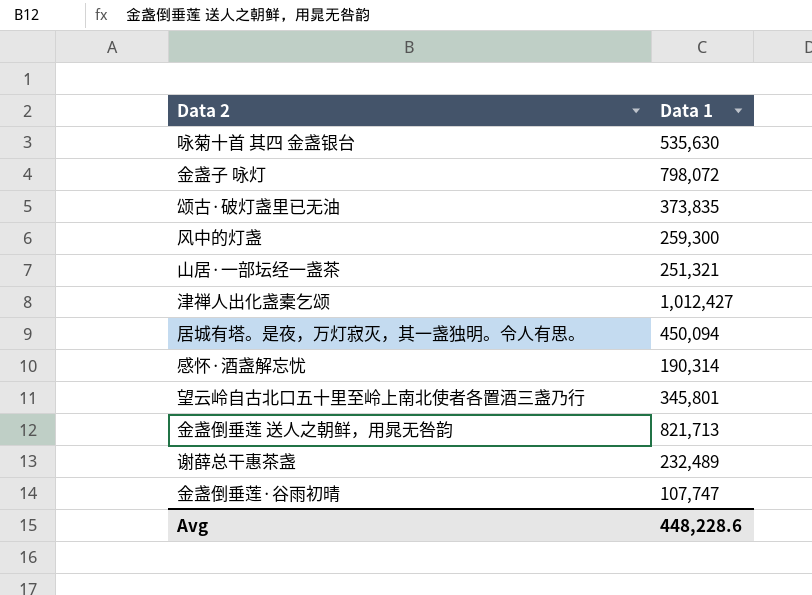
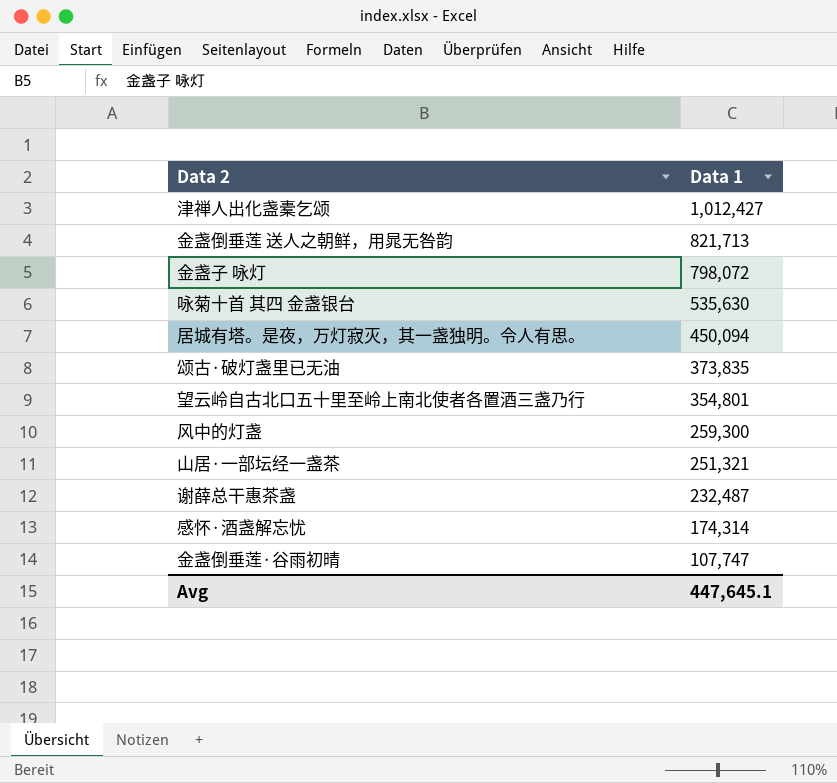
row order: none -> Data 1 descending
望云岭自古北口五十里至岭上南北使者各置酒三盏乃行 | Data 1: 345,801 -> 354,801
谢薛总干惠茶盏 | Data 1: 232,489 -> 232,487
感怀·酒盏解忘忧 | Data 1: 190,314 -> 174,314
Avg | Data 1: 448,228.6 -> 447,645.1

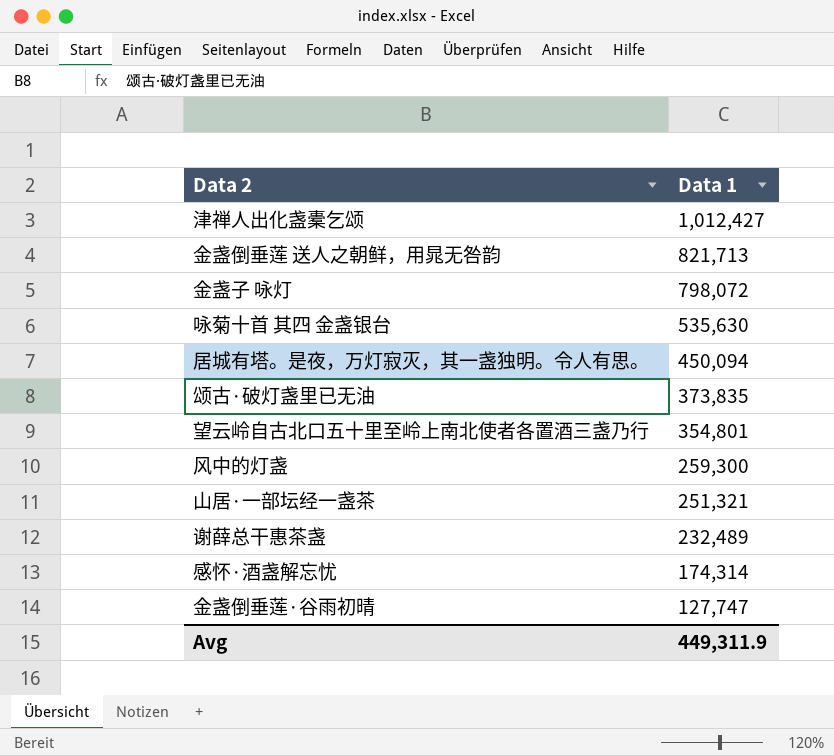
谢薛总干惠茶盏 | Data 1: 232,487 -> 232,489
金盏倒垂莲·谷雨初晴 | Data 1: 107,747 -> 127,747
Avg | Data 1: 447,645.1 -> 449,311.9

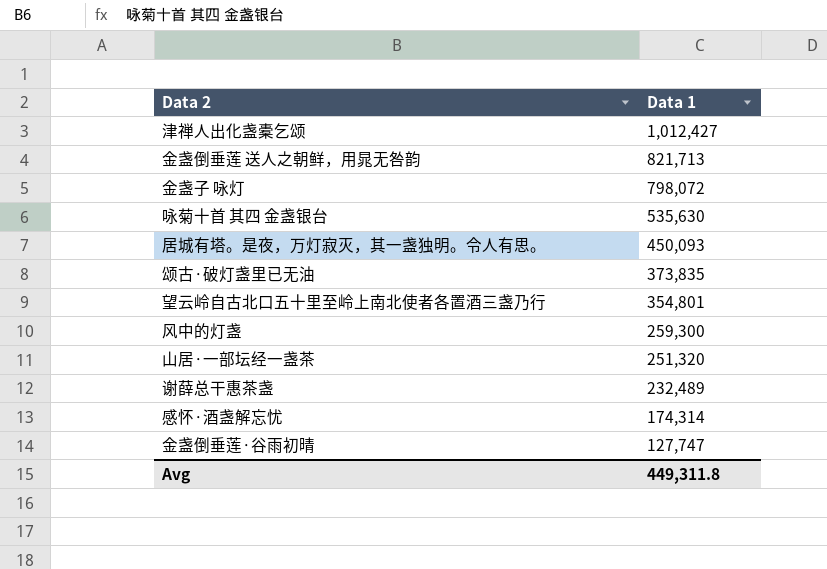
居城有塔。是夜，万灯寂灭，其一盏独明。令人有思。 | Data 1: 450,094 -> 450,093
山居·一部坛经一盏茶 | Data 1: 251,321 -> 251,320
Avg | Data 1: 449,311.9 -> 449,311.8

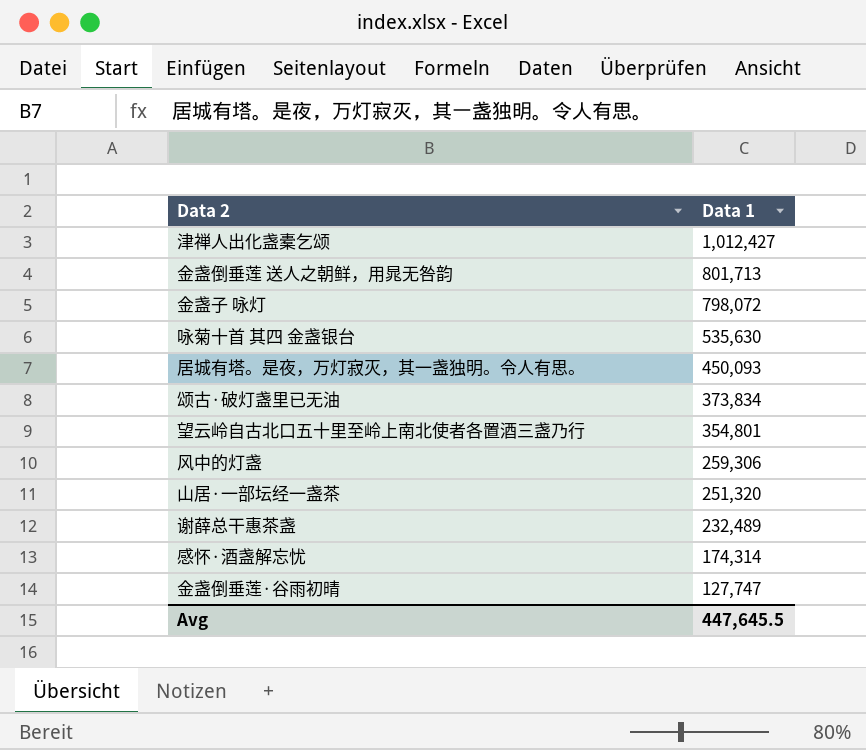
金盏倒垂莲 送人之朝鲜，用晁无咎韵 | Data 1: 821,713 -> 801,713
颂古·破灯盏里已无油 | Data 1: 373,835 -> 373,834
风中的灯盏 | Data 1: 259,300 -> 259,306
Avg | Data 1: 449,311.8 -> 447,645.5

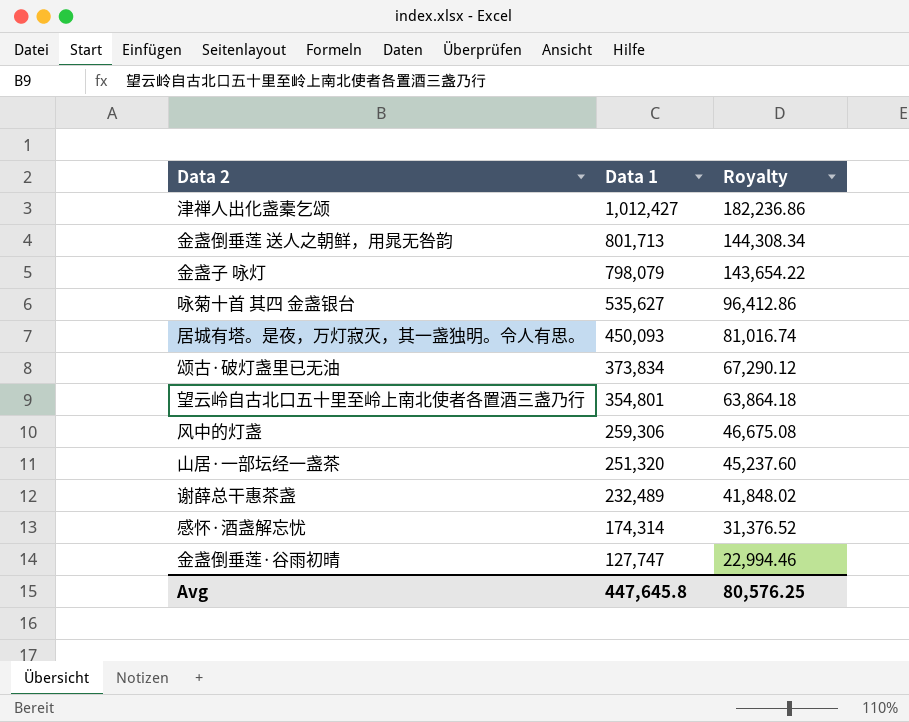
column Royalty | formula: none -> [Data 1] * 0.18
金盏子 咏灯 | Data 1: 798,072 -> 798,079
咏菊十首 其四 金盏银台 | Data 1: 535,630 -> 535,627
Avg | Data 1: 447,645.5 -> 447,645.8

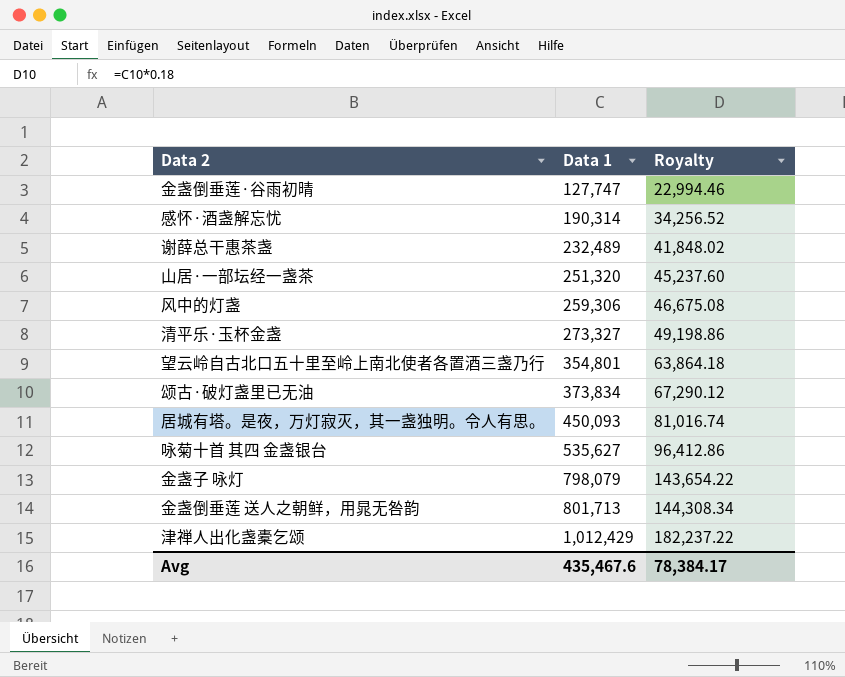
row order: Data 1 descending -> Data 1 ascending
感怀·酒盏解忘忧 | Data 1: 174,314 -> 190,314
感怀·酒盏解忘忧 | Royalty: 31,376.52 -> 34,256.52
row 清平乐·玉杯金盏: none -> 273,327 | 49,198.86
津禅人出化盏橐乞颂 | Data 1: 1,012,427 -> 1,012,429
津禅人出化盏橐乞颂 | Royalty: 182,236.86 -> 182,237.22
Avg | Data 1: 447,645.8 -> 435,467.6
Avg | Royalty: 80,576.25 -> 78,384.17

